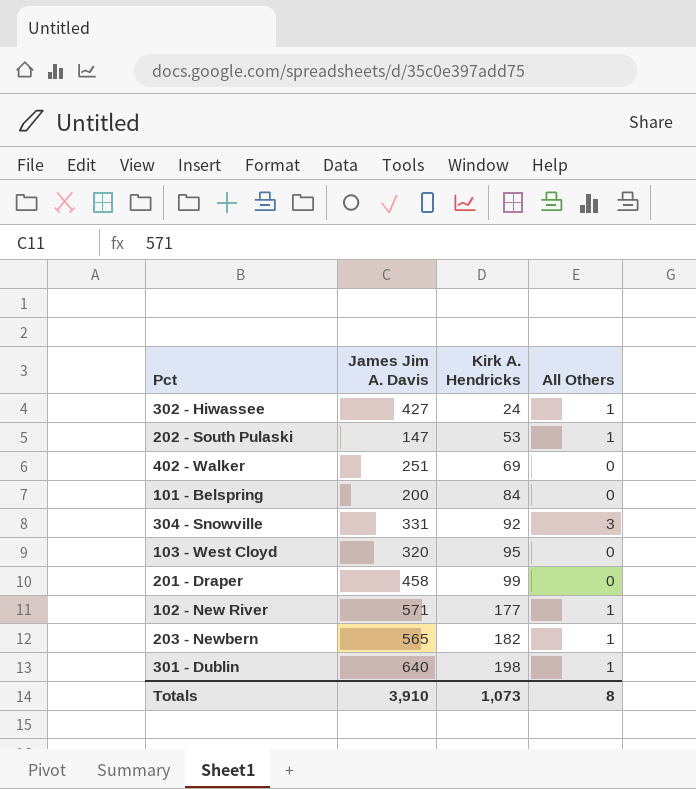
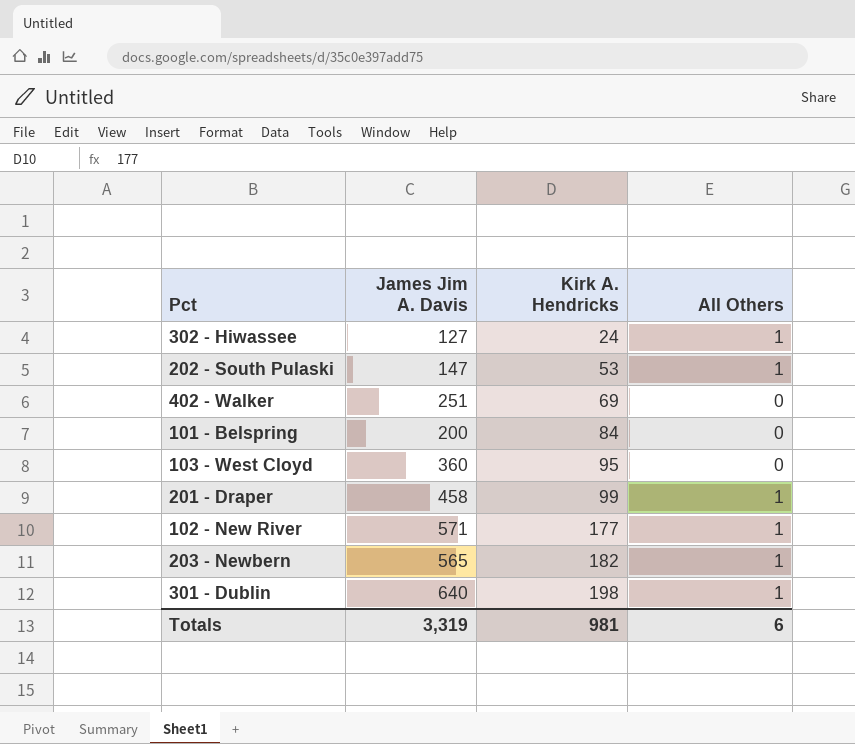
row 304 - Snowville: 331 | 92 | 3 -> none
302 - Hiwassee | James Jim A. Davis: 427 -> 127
103 - West Cloyd | James Jim A. Davis: 320 -> 360
201 - Draper | All Others: 0 -> 1
Totals | James Jim A. Davis: 3,910 -> 3,319
Totals | Kirk A. Hendricks: 1,073 -> 981
Totals | All Others: 8 -> 6

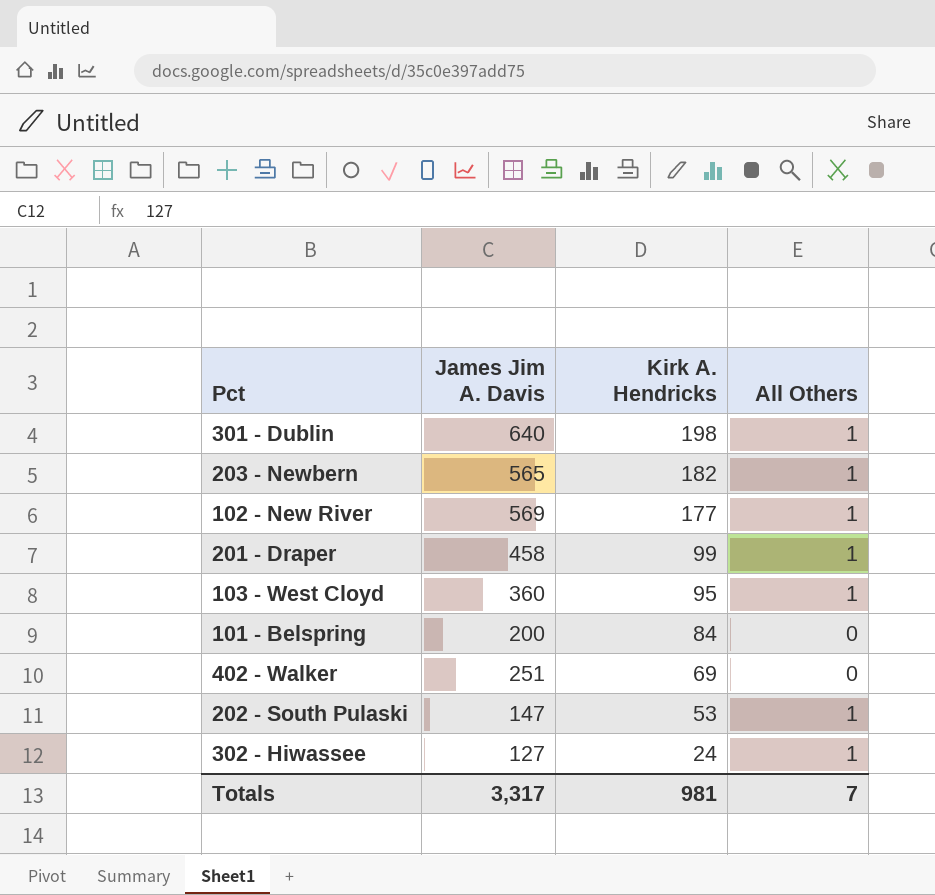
row order: Kirk A. Hendricks ascending -> Kirk A. Hendricks descending
102 - New River | James Jim A. Davis: 571 -> 569
103 - West Cloyd | All Others: 0 -> 1
Totals | James Jim A. Davis: 3,319 -> 3,317
Totals | All Others: 6 -> 7

